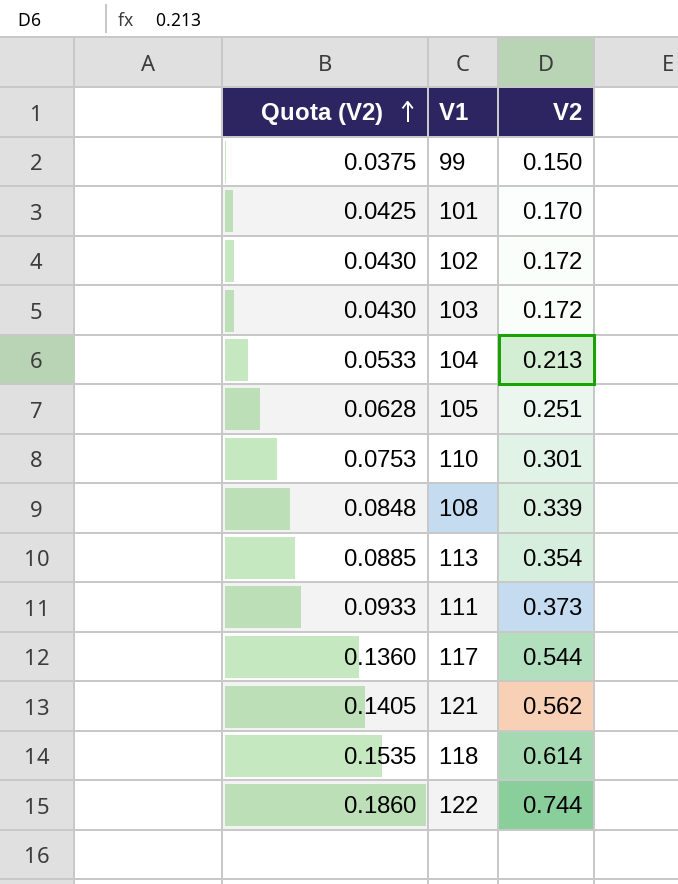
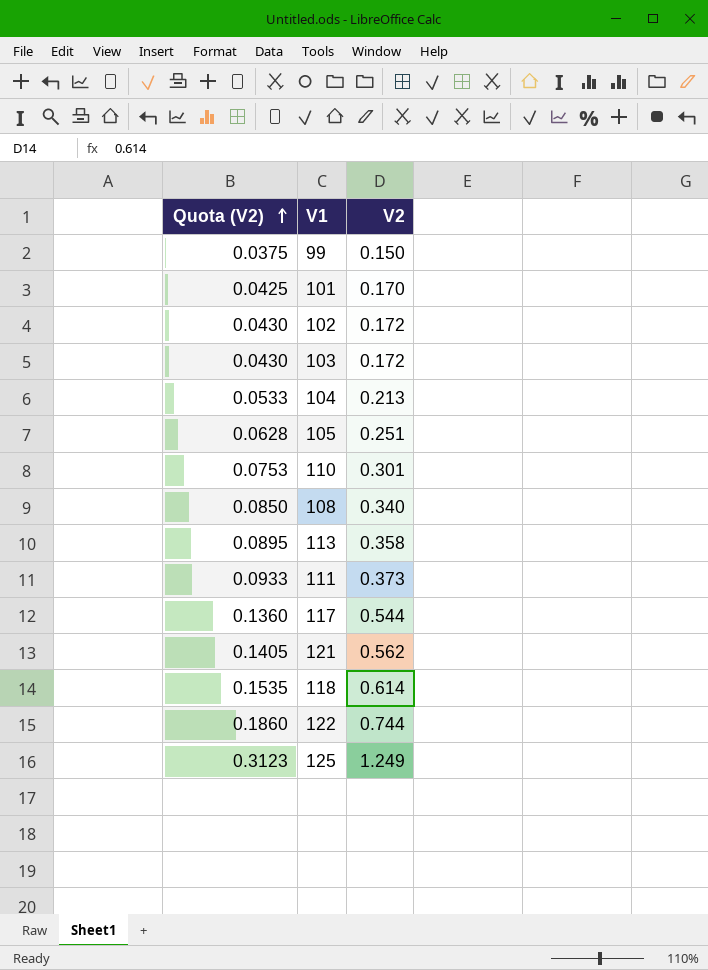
108 | Quota (V2): 0.0848 -> 0.0850
108 | V2: 0.339 -> 0.340
113 | Quota (V2): 0.0885 -> 0.0895
113 | V2: 0.354 -> 0.358
row 125: none -> 0.3123 | 1.249

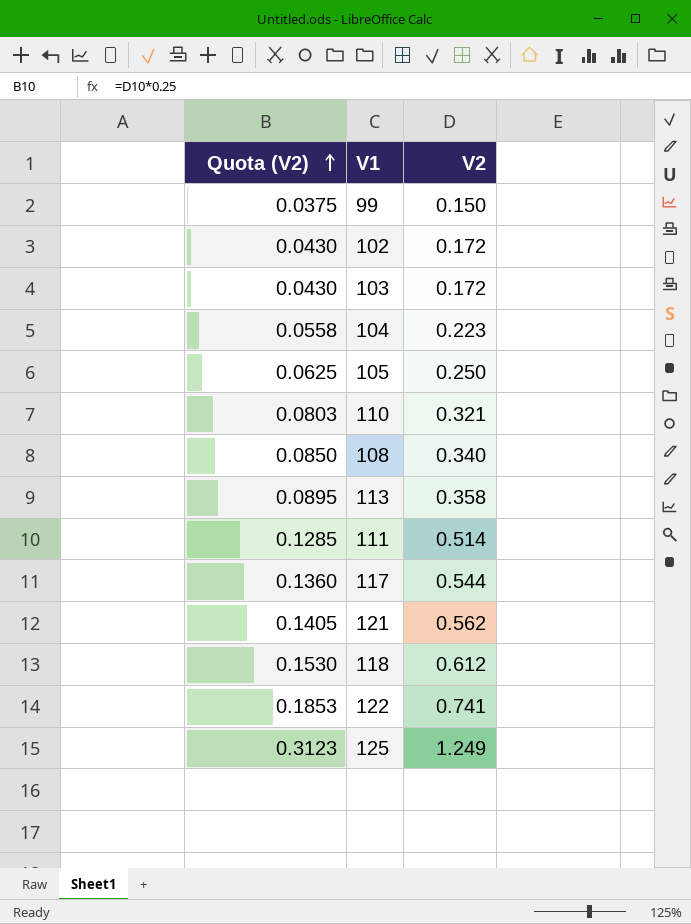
row 101: 0.0425 | 0.170 -> none
104 | Quota (V2): 0.0533 -> 0.0558
104 | V2: 0.213 -> 0.223
105 | Quota (V2): 0.0628 -> 0.0625
105 | V2: 0.251 -> 0.250
110 | Quota (V2): 0.0753 -> 0.0803
110 | V2: 0.301 -> 0.321
111 | Quota (V2): 0.0933 -> 0.1285
111 | V2: 0.373 -> 0.514
118 | Quota (V2): 0.1535 -> 0.1530
118 | V2: 0.614 -> 0.612
122 | Quota (V2): 0.1860 -> 0.1853
122 | V2: 0.744 -> 0.741

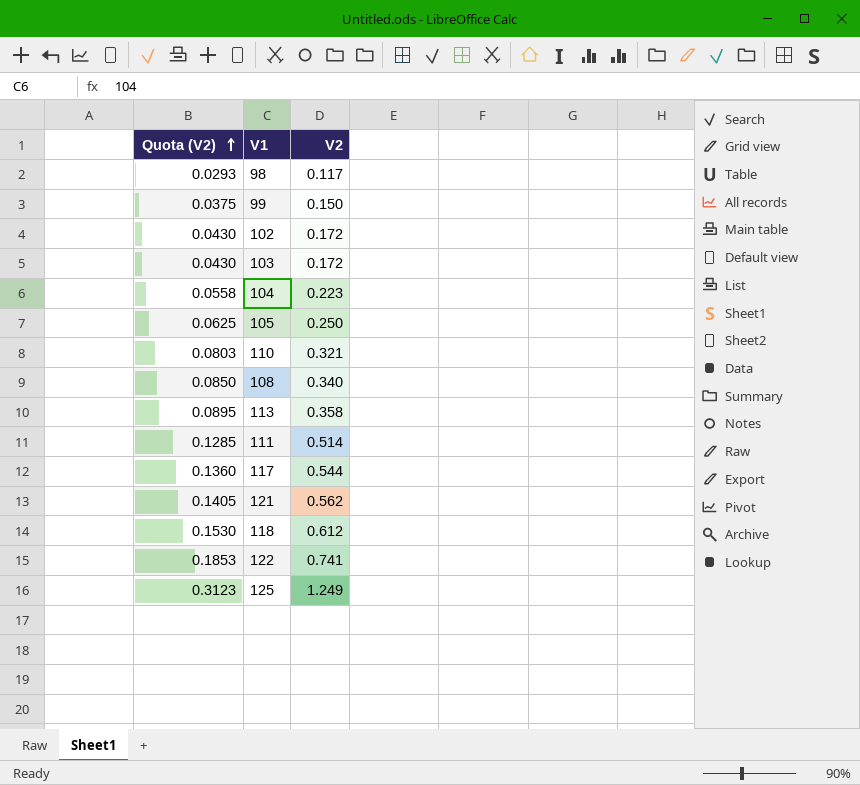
row 98: none -> 0.0293 | 0.117

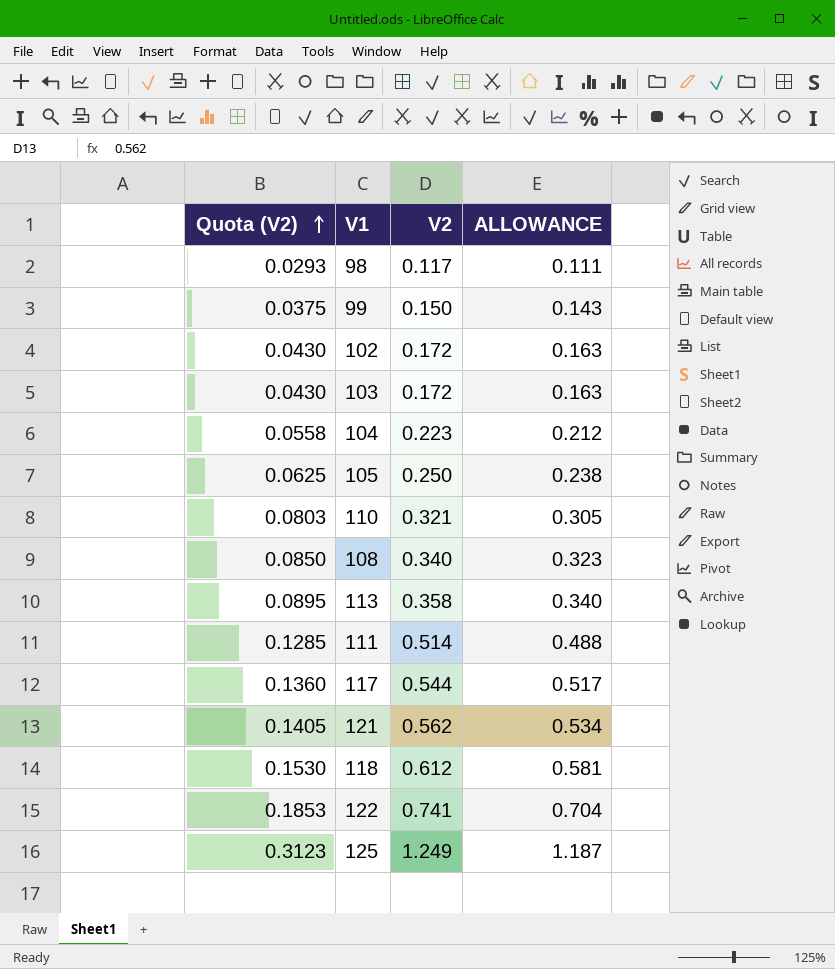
column ALLOWANCE | formula: none -> [V2] * 0.95

